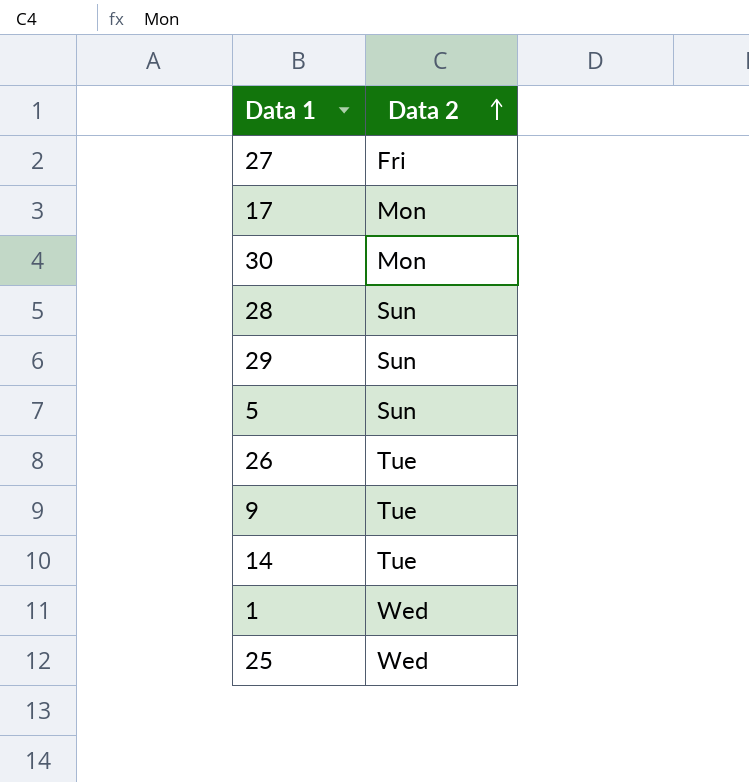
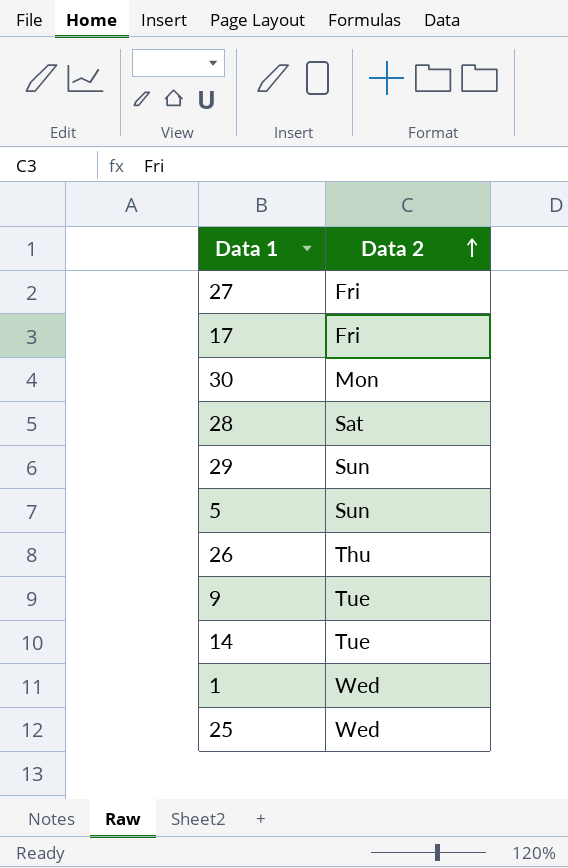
17 | Data 2: Mon -> Fri
28 | Data 2: Sun -> Sat
26 | Data 2: Tue -> Thu

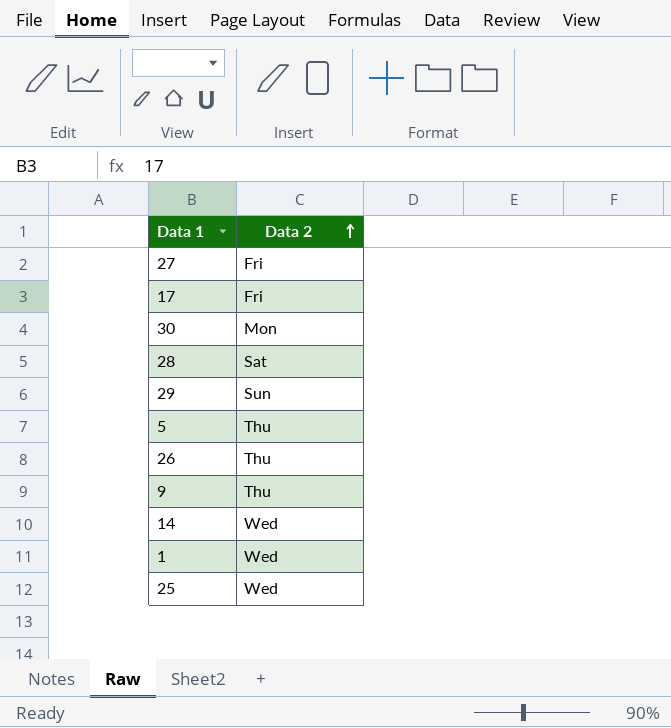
5 | Data 2: Sun -> Thu
9 | Data 2: Tue -> Thu
14 | Data 2: Tue -> Wed

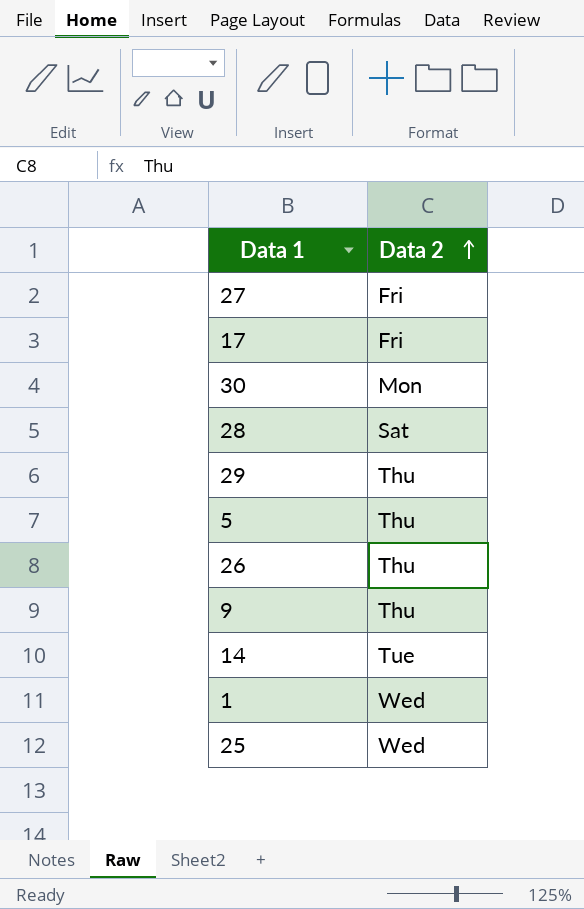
29 | Data 2: Sun -> Thu
14 | Data 2: Wed -> Tue

